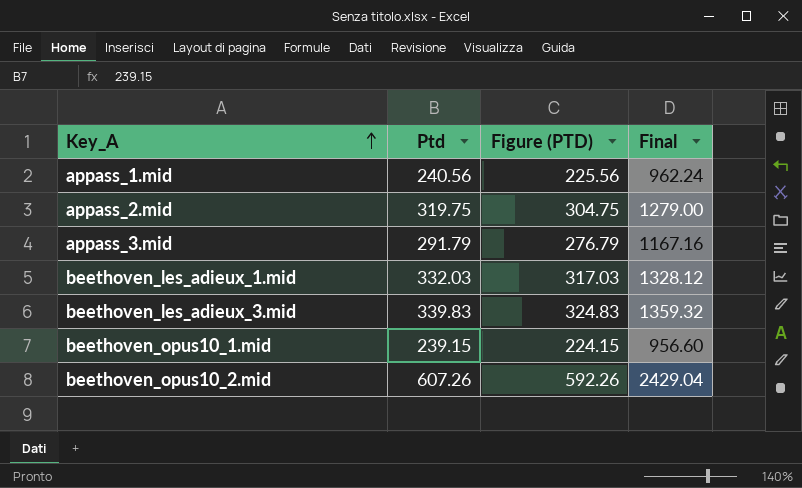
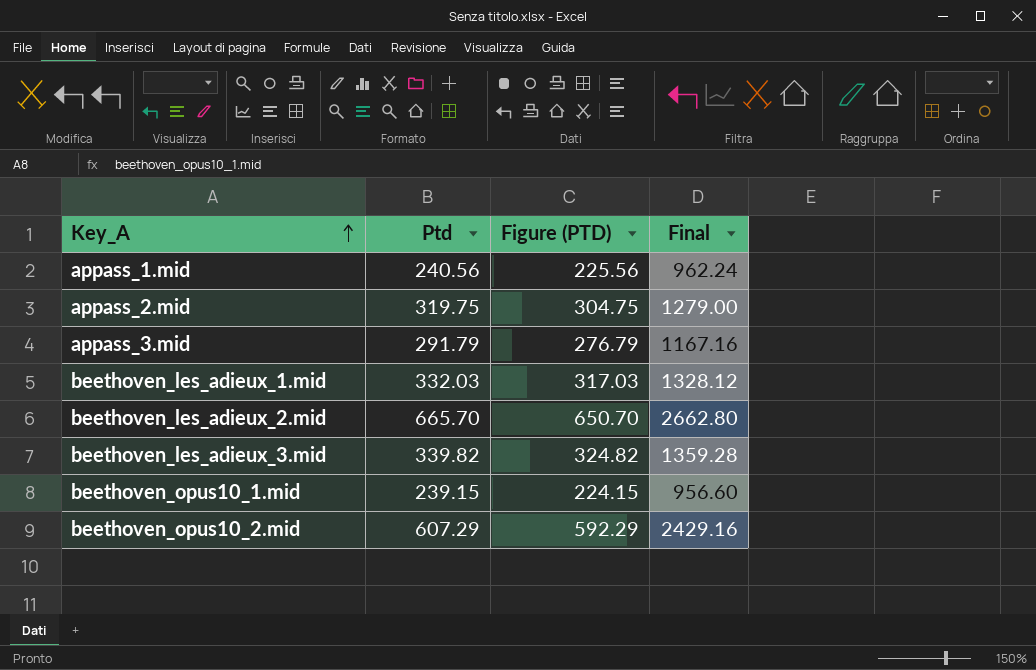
row beethoven_les_adieux_2.mid: none -> 665.70 | 650.70 | 2662.80
beethoven_les_adieux_3.mid | Ptd: 339.83 -> 339.82
beethoven_les_adieux_3.mid | Figure (PTD): 324.83 -> 324.82
beethoven_les_adieux_3.mid | Final: 1359.32 -> 1359.28
beethoven_opus10_2.mid | Ptd: 607.26 -> 607.29
beethoven_opus10_2.mid | Figure (PTD): 592.26 -> 592.29
beethoven_opus10_2.mid | Final: 2429.04 -> 2429.16

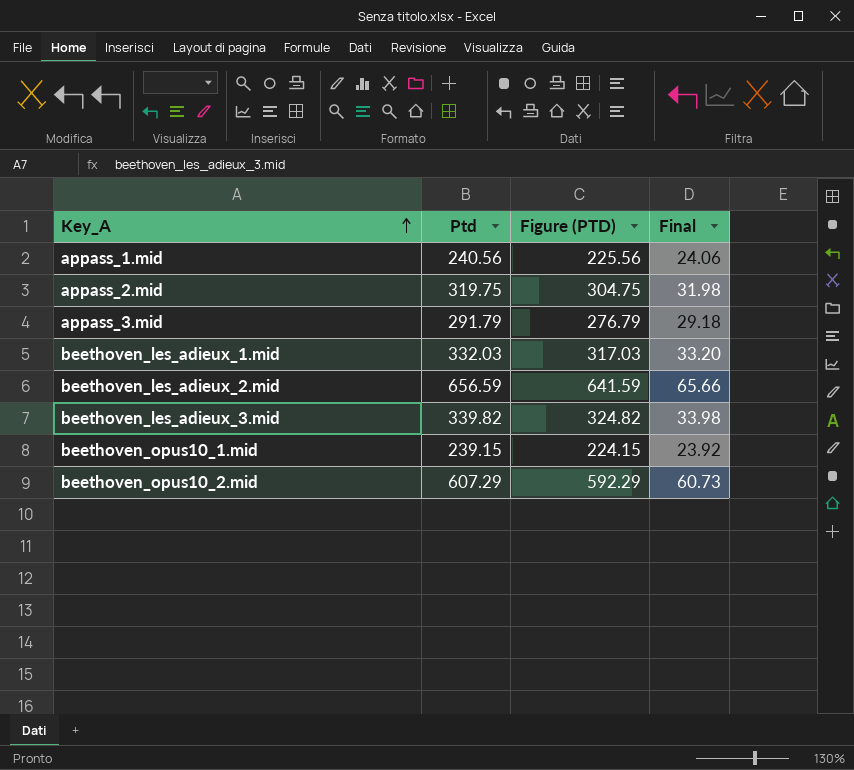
column Final | formula: [Ptd] * 4 -> [Ptd] * 0.1
beethoven_les_adieux_2.mid | Ptd: 665.70 -> 656.59
beethoven_les_adieux_2.mid | Figure (PTD): 650.70 -> 641.59

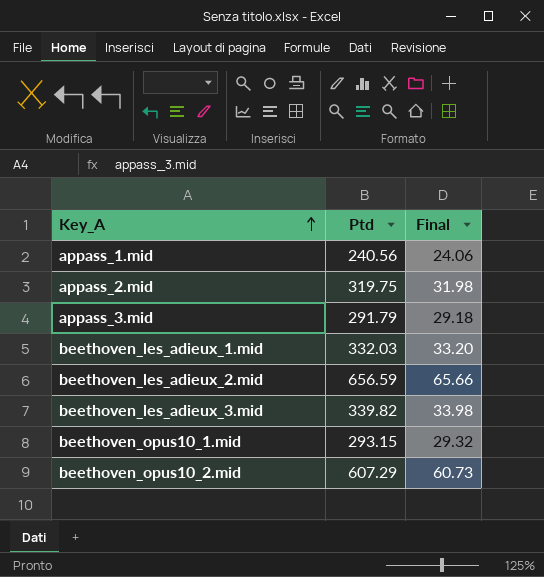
column Figure (PTD) | formula: [Ptd] - 15 -> none
beethoven_opus10_1.mid | Ptd: 239.15 -> 293.15
beethoven_opus10_1.mid | Final: 23.92 -> 29.32

